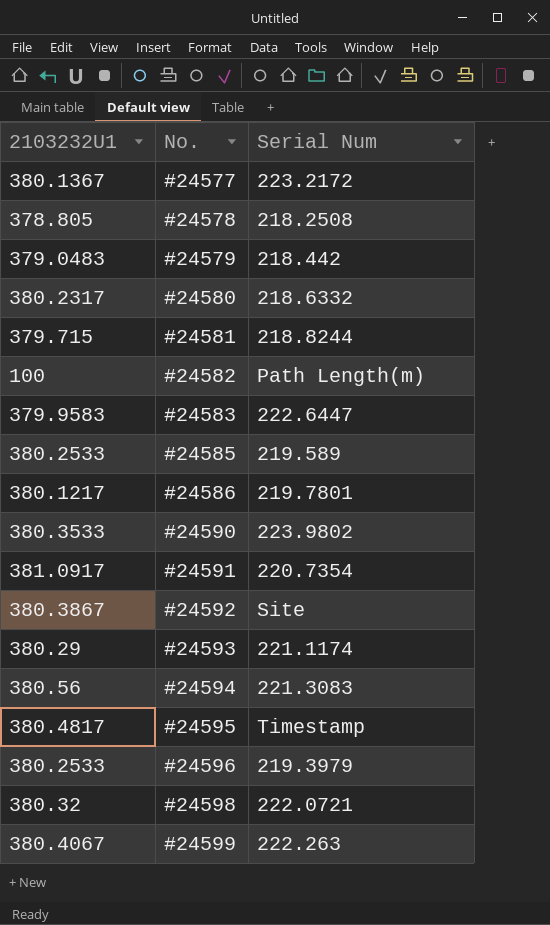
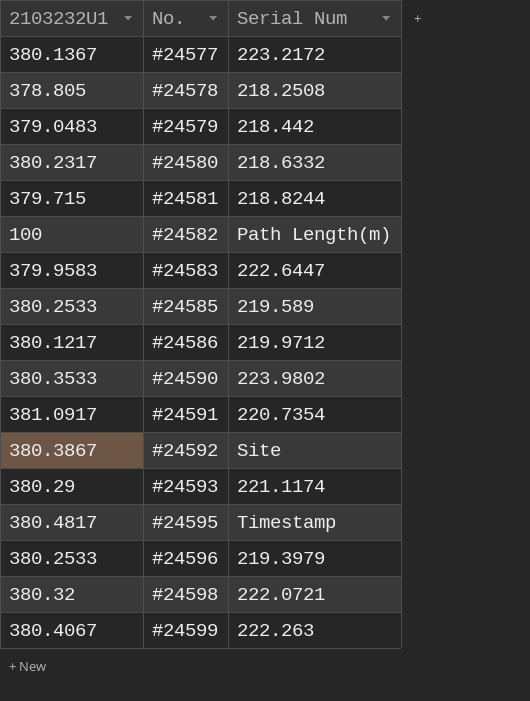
row #24594: 380.56 | 221.3083 -> none
#24586 | Serial Num: 219.7801 -> 219.9712

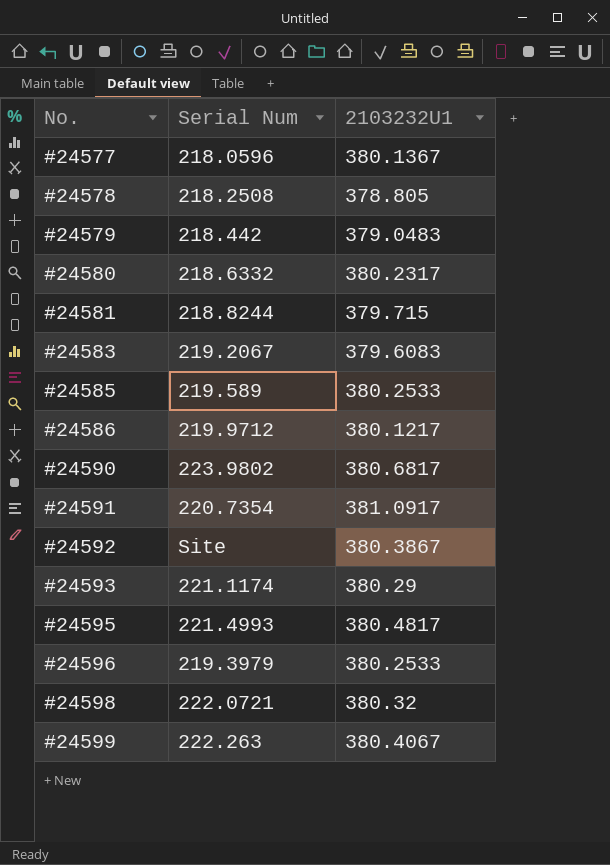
column 2103232U1 | position: 1 -> 3
row #24582: 100 | Path Length(m) -> none
#24577 | Serial Num: 223.2172 -> 218.0596
#24583 | Serial Num: 222.6447 -> 219.2067
#24583 | 2103232U1: 379.9583 -> 379.6083
#24590 | 2103232U1: 380.3533 -> 380.6817
#24595 | Serial Num: Timestamp -> 221.4993

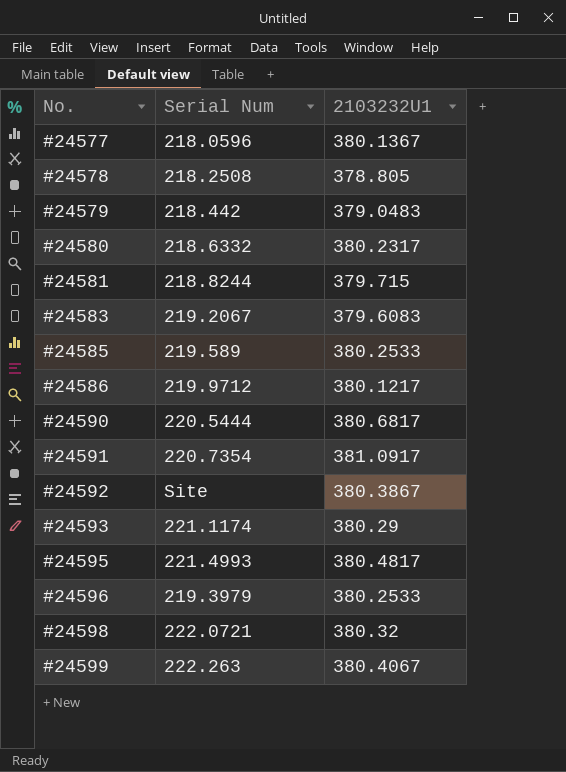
#24590 | Serial Num: 223.9802 -> 220.5444

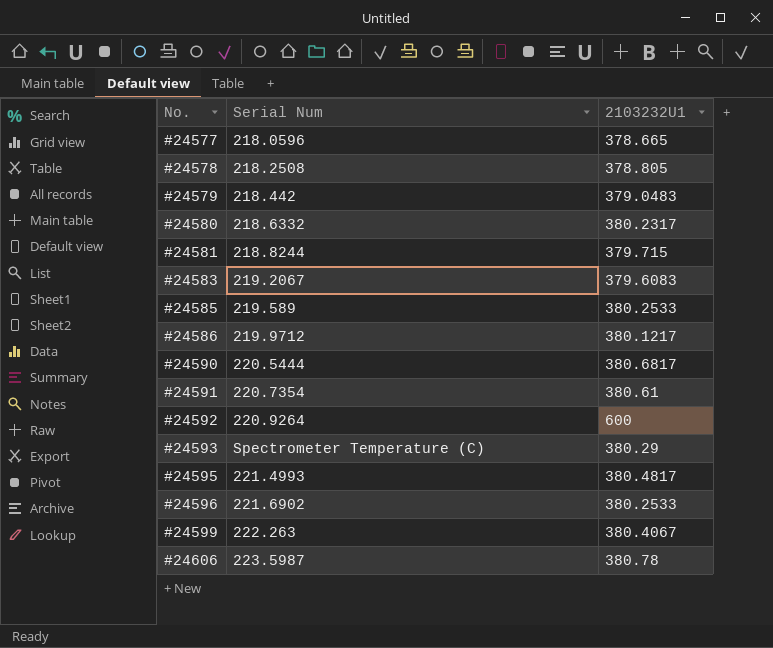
row #24598: 222.0721 | 380.32 -> none
#24577 | 2103232U1: 380.1367 -> 378.665
#24591 | 2103232U1: 381.0917 -> 380.61
#24592 | Serial Num: Site -> 220.9264
#24592 | 2103232U1: 380.3867 -> 600
#24593 | Serial Num: 221.1174 -> Spectrometer Temperature (C)
#24596 | Serial Num: 219.3979 -> 221.6902
row #24606: none -> 223.5987 | 380.78

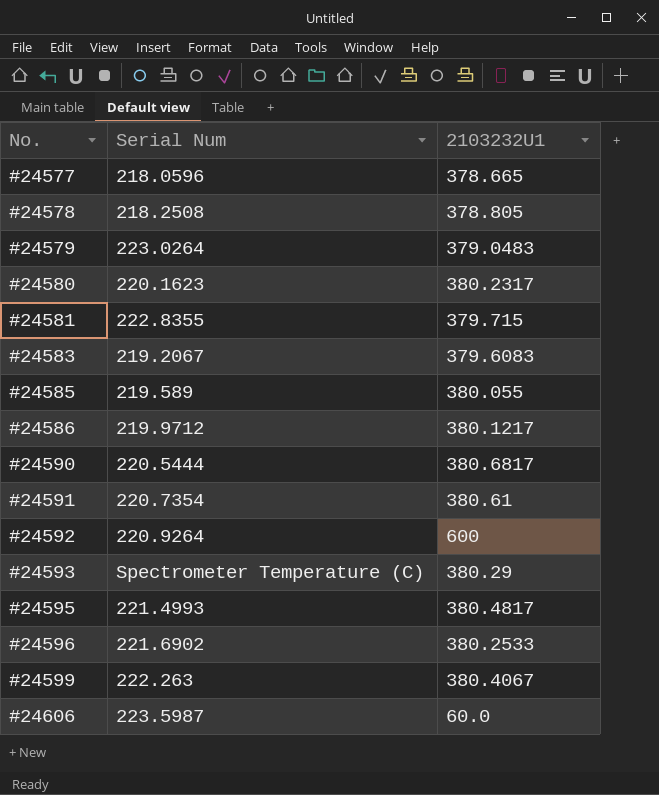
#24579 | Serial Num: 218.442 -> 223.0264
#24580 | Serial Num: 218.6332 -> 220.1623
#24581 | Serial Num: 218.8244 -> 222.8355
#24585 | 2103232U1: 380.2533 -> 380.055
#24606 | 2103232U1: 380.78 -> 60.0

